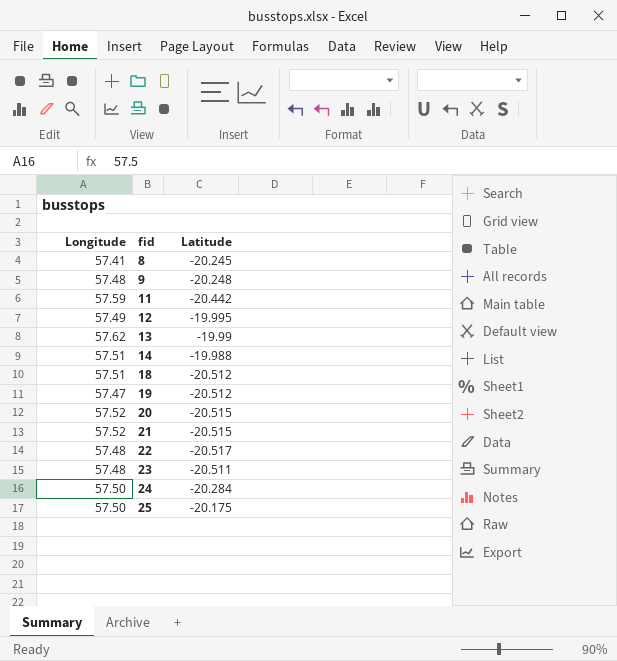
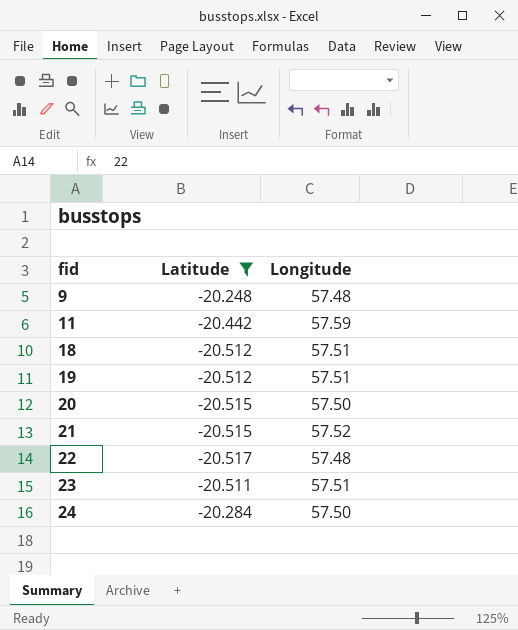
filter: none -> Latitude <= -20.248
column Longitude | position: 1 -> 3
19 | Longitude: 57.47 -> 57.51
20 | Longitude: 57.52 -> 57.50
23 | Longitude: 57.48 -> 57.51

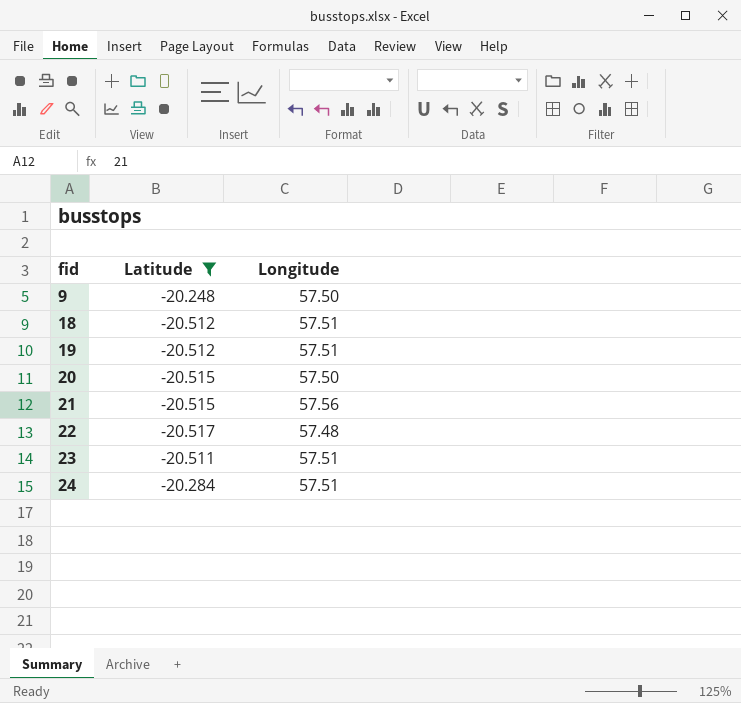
row 11: -20.442 | 57.59 -> none
9 | Longitude: 57.48 -> 57.50
21 | Longitude: 57.52 -> 57.56
24 | Longitude: 57.50 -> 57.51

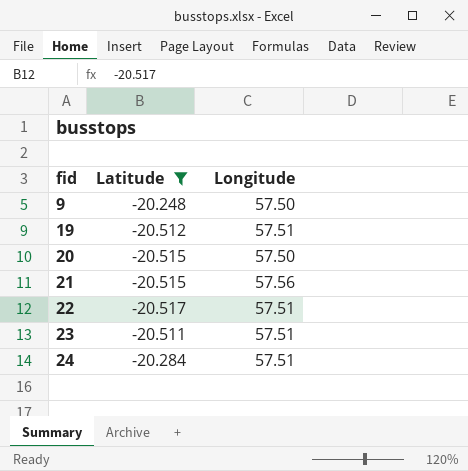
row 18: -20.512 | 57.51 -> none
22 | Longitude: 57.48 -> 57.51

